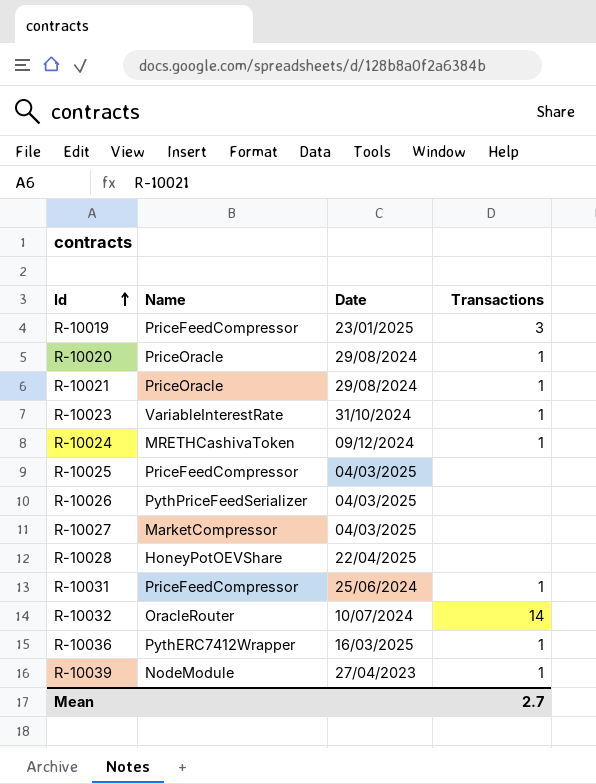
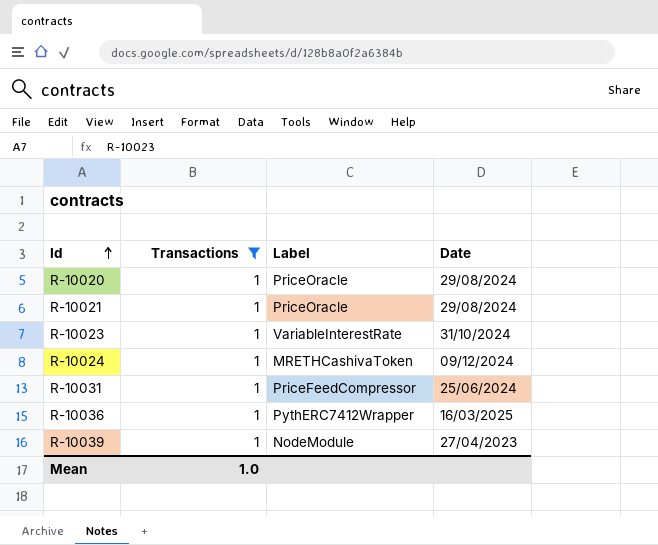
filter: none -> Transactions = 1
column Transactions | position: 4 -> 2
column name: Name -> Label
Mean | Transactions: 2.7 -> 1.0

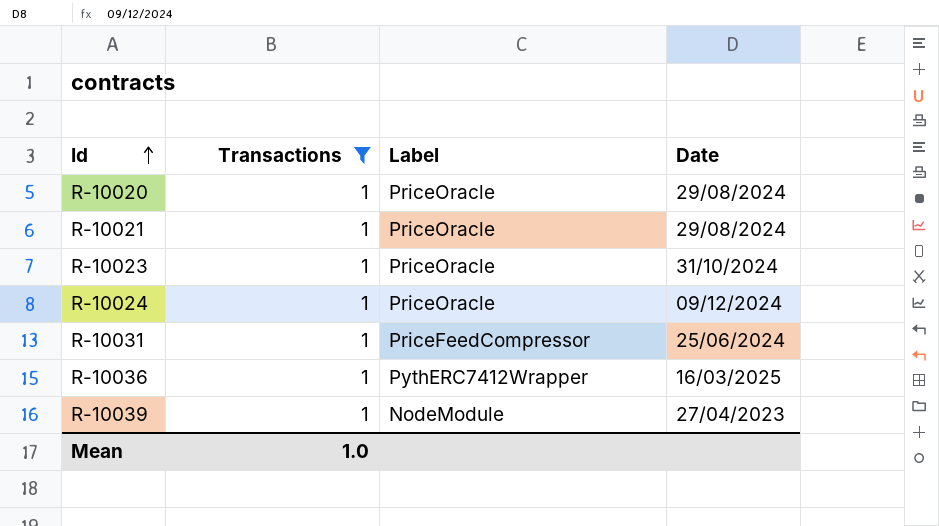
R-10023 | Label: VariableInterestRate -> PriceOracle
R-10024 | Label: MRETHCashivaToken -> PriceOracle

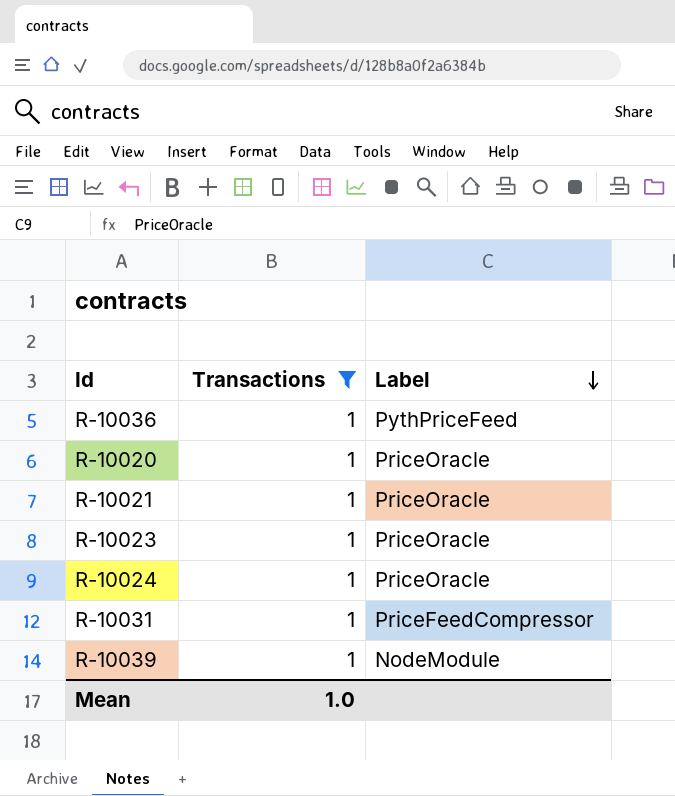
row order: Id ascending -> Label descending
column Date | position: 4 -> none
R-10036 | Label: PythERC7412Wrapper -> PythPriceFeed

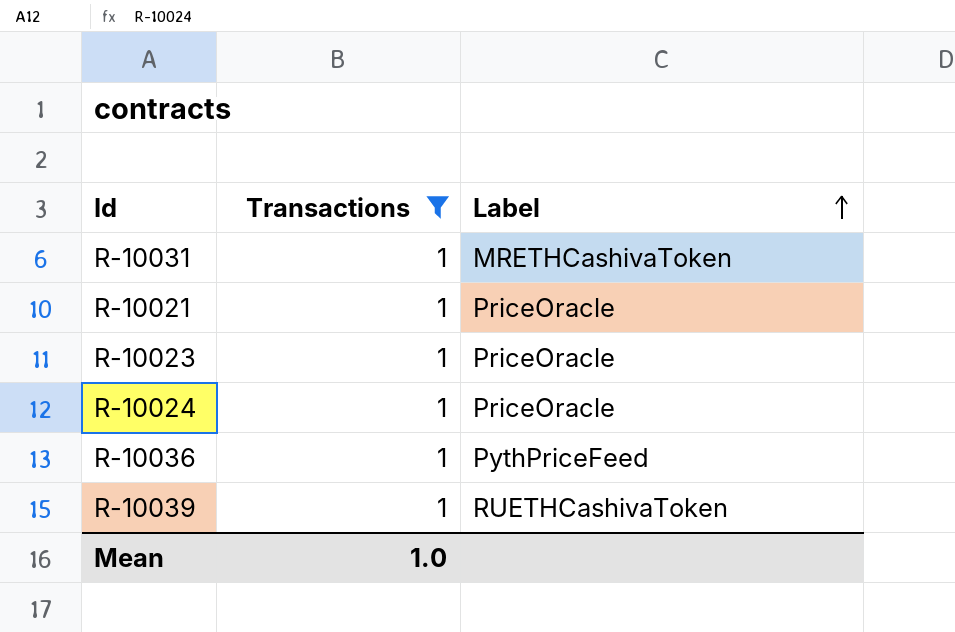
row order: Label descending -> Label ascending
row R-10020: 1 | PriceOracle -> none
R-10031 | Label: PriceFeedCompressor -> MRETHCashivaToken
R-10039 | Label: NodeModule -> RUETHCashivaToken

